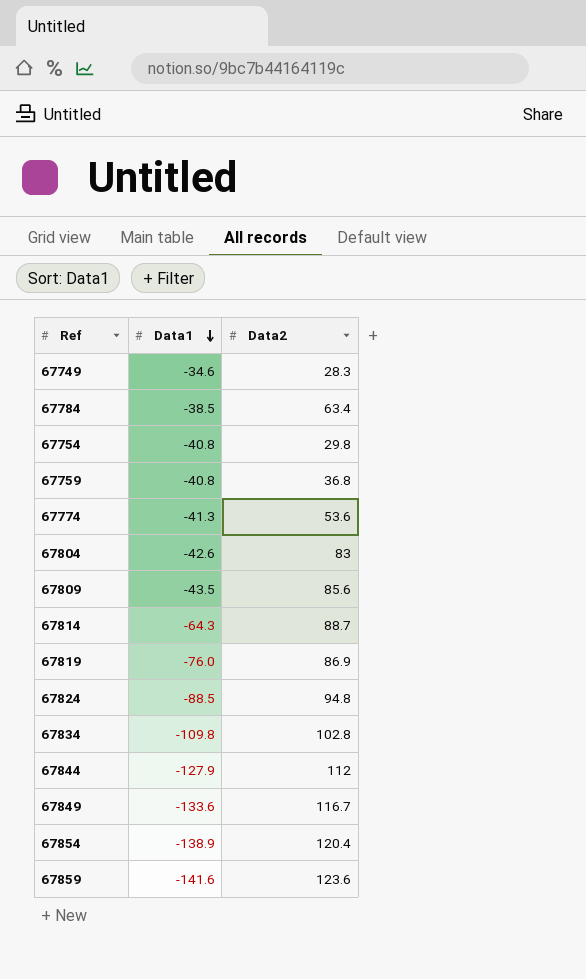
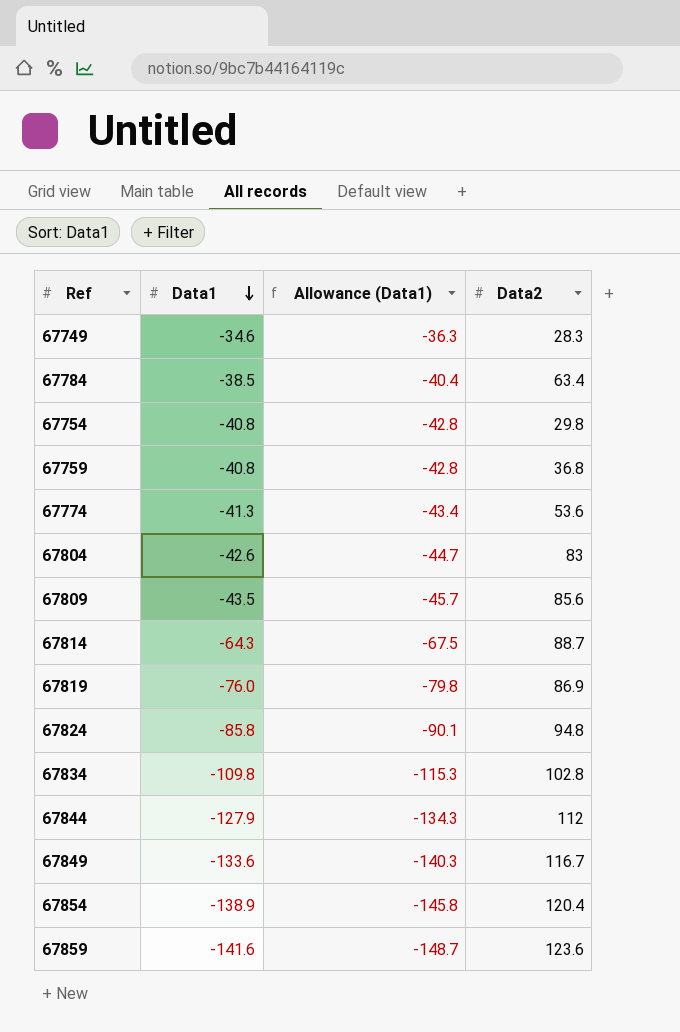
column Allowance (Data1) | formula: none -> [Data1] * 1.05
67824 | Data1: -88.5 -> -85.8

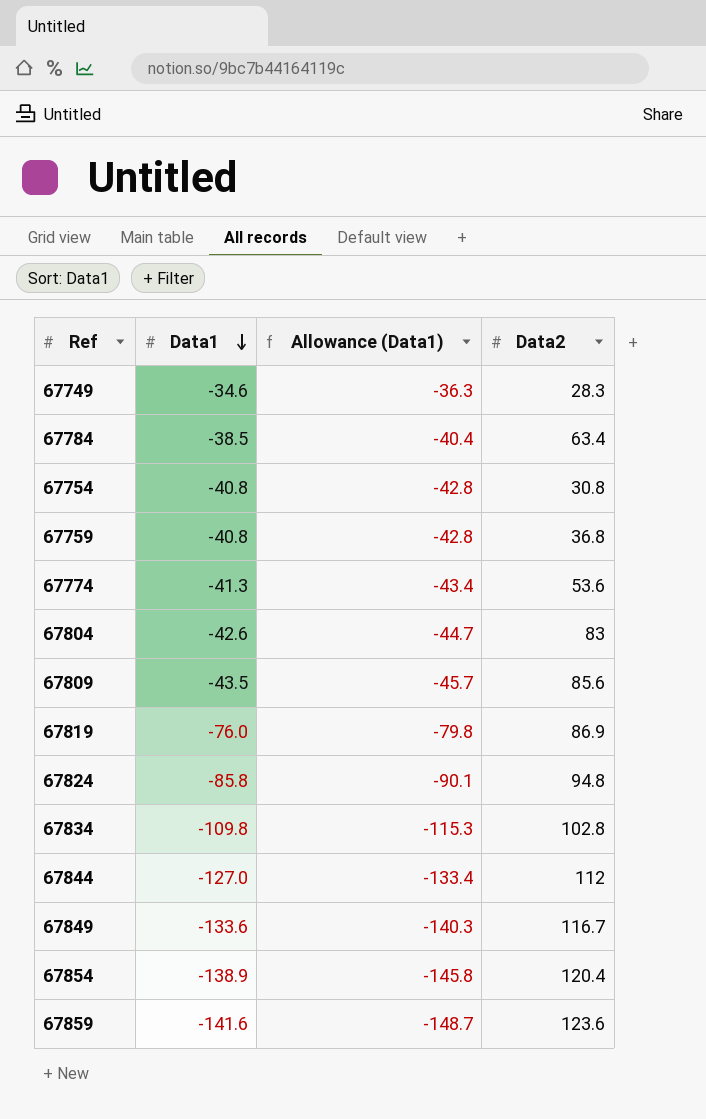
row 67814: -64.3 | -67.5 | 88.7 -> none
67754 | Data2: 29.8 -> 30.8
67844 | Data1: -127.9 -> -127.0
67844 | Allowance (Data1): -134.3 -> -133.4

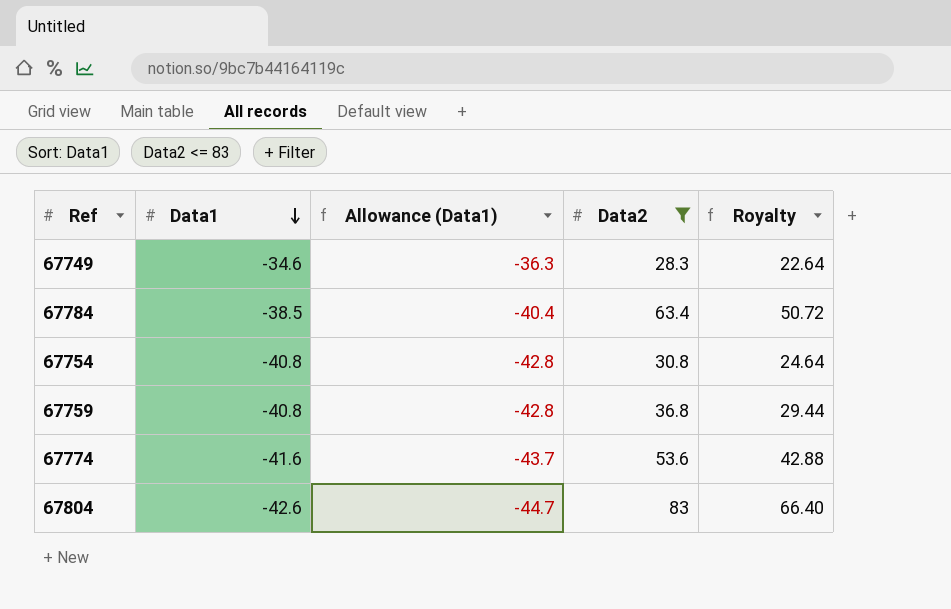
filter: none -> Data2 <= 83
column Royalty | formula: none -> [Data2] * 0.8
67774 | Data1: -41.3 -> -41.6
67774 | Allowance (Data1): -43.4 -> -43.7

